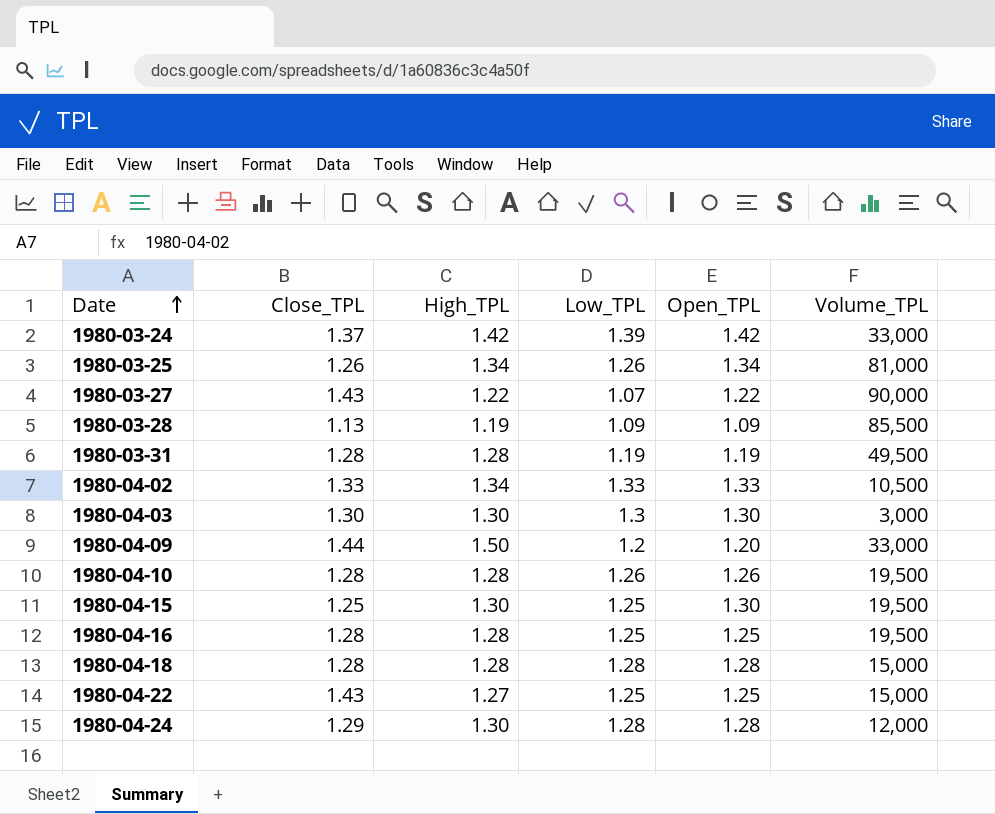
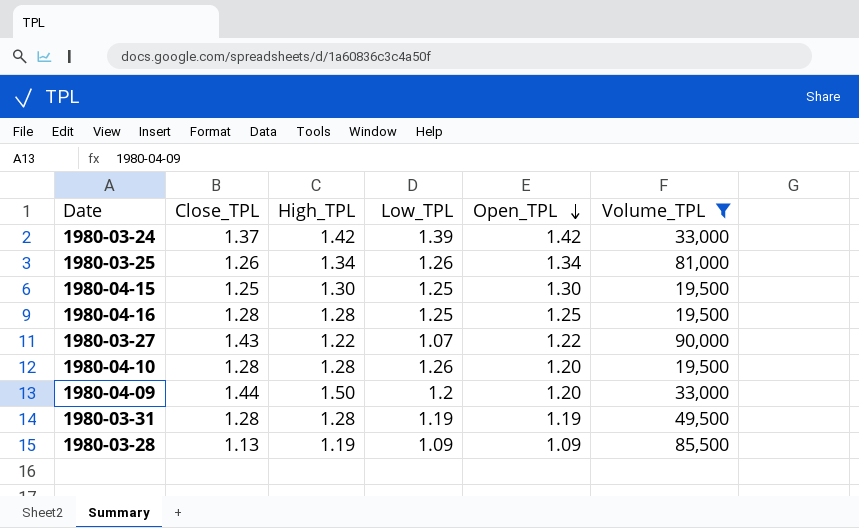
filter: none -> Volume_TPL >= 19,500
row order: Date ascending -> Open_TPL descending
1980-04-10 | Open_TPL: 1.26 -> 1.20

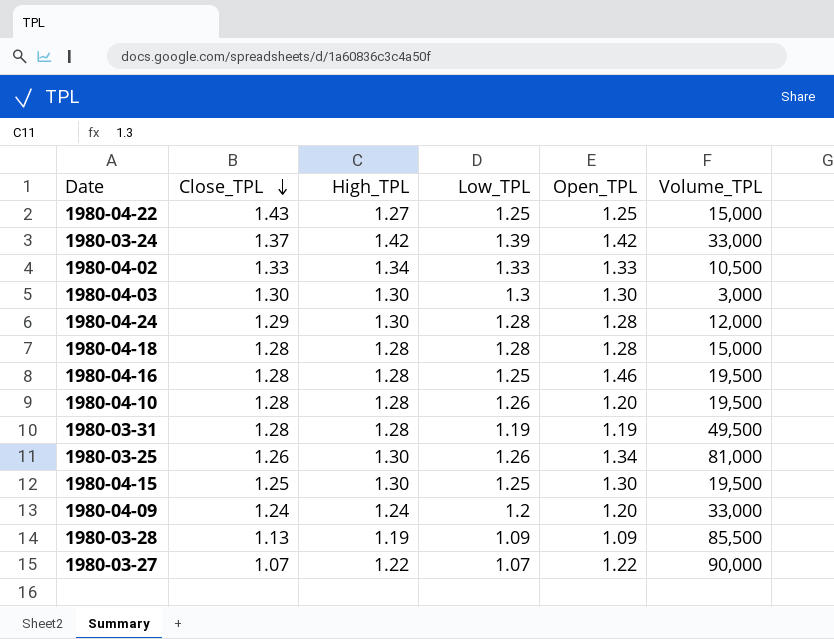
filter: Volume_TPL >= 19,500 -> none
row order: Open_TPL descending -> Close_TPL descending
1980-04-16 | Open_TPL: 1.25 -> 1.46
1980-03-25 | High_TPL: 1.34 -> 1.30
1980-04-09 | Close_TPL: 1.44 -> 1.24
1980-04-09 | High_TPL: 1.50 -> 1.24
1980-03-27 | Close_TPL: 1.43 -> 1.07

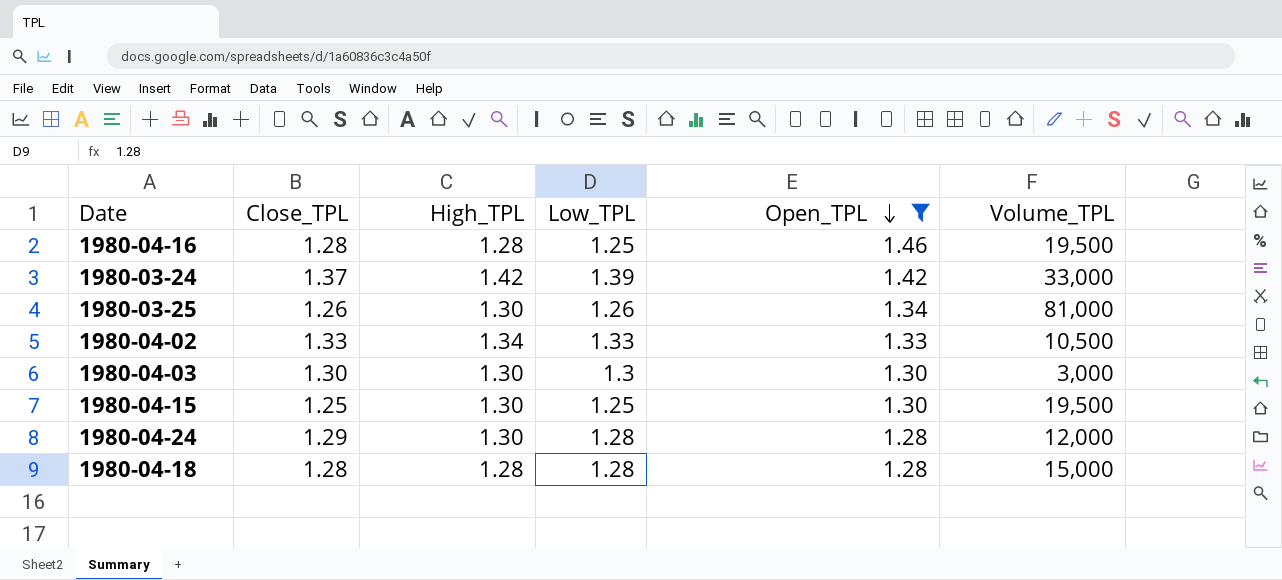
filter: none -> Open_TPL >= 1.28
row order: Close_TPL descending -> Open_TPL descending

